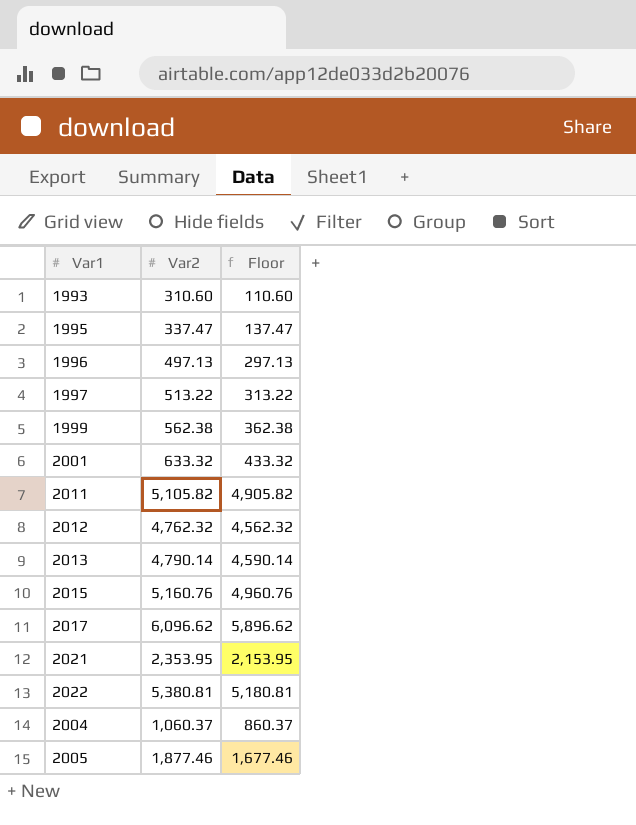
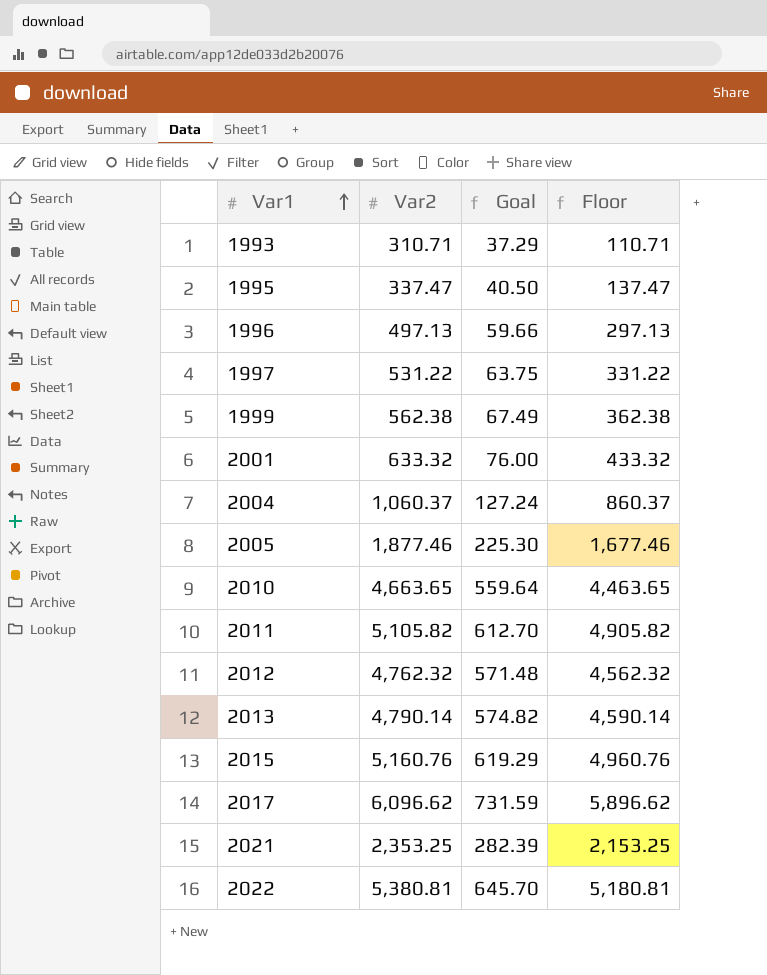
row order: none -> Var1 ascending
column Goal | formula: none -> [Var2] * 0.12
1993 | Var2: 310.60 -> 310.71
1993 | Floor: 110.60 -> 110.71
1997 | Var2: 513.22 -> 531.22
1997 | Floor: 313.22 -> 331.22
row 2010: none -> 4,663.65 | 559.64 | 4,463.65
2021 | Var2: 2,353.95 -> 2,353.25
2021 | Floor: 2,153.95 -> 2,153.25

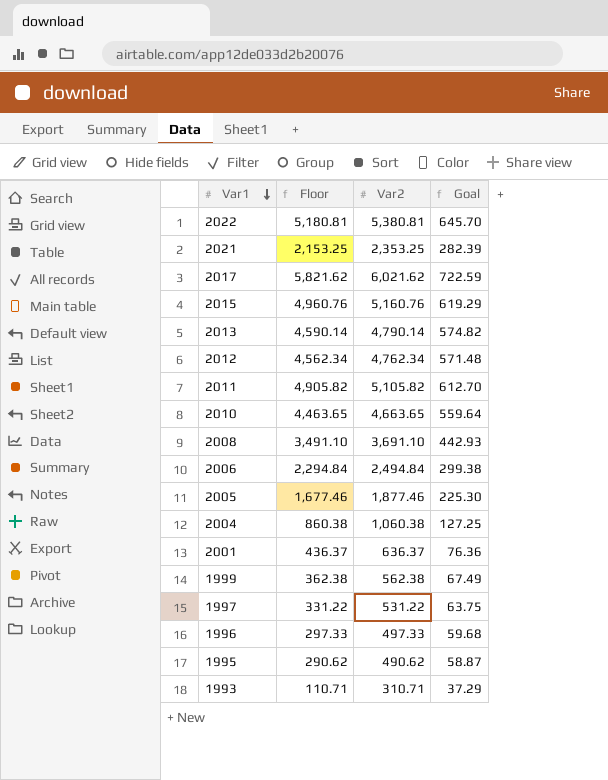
row order: Var1 ascending -> Var1 descending
column Floor | position: 4 -> 2
2017 | Floor: 5,896.62 -> 5,821.62
2017 | Var2: 6,096.62 -> 6,021.62
2017 | Goal: 731.59 -> 722.59
2012 | Floor: 4,562.32 -> 4,562.34
2012 | Var2: 4,762.32 -> 4,762.34
row 2008: none -> 3,491.10 | 3,691.10 | 442.93
row 2006: none -> 2,294.84 | 2,494.84 | 299.38
2004 | Floor: 860.37 -> 860.38
2004 | Var2: 1,060.37 -> 1,060.38
2004 | Goal: 127.24 -> 127.25
2001 | Floor: 433.32 -> 436.37
2001 | Var2: 633.32 -> 636.37
2001 | Goal: 76.00 -> 76.36
1996 | Floor: 297.13 -> 297.33
1996 | Var2: 497.13 -> 497.33
1996 | Goal: 59.66 -> 59.68
1995 | Floor: 137.47 -> 290.62
1995 | Var2: 337.47 -> 490.62
1995 | Goal: 40.50 -> 58.87

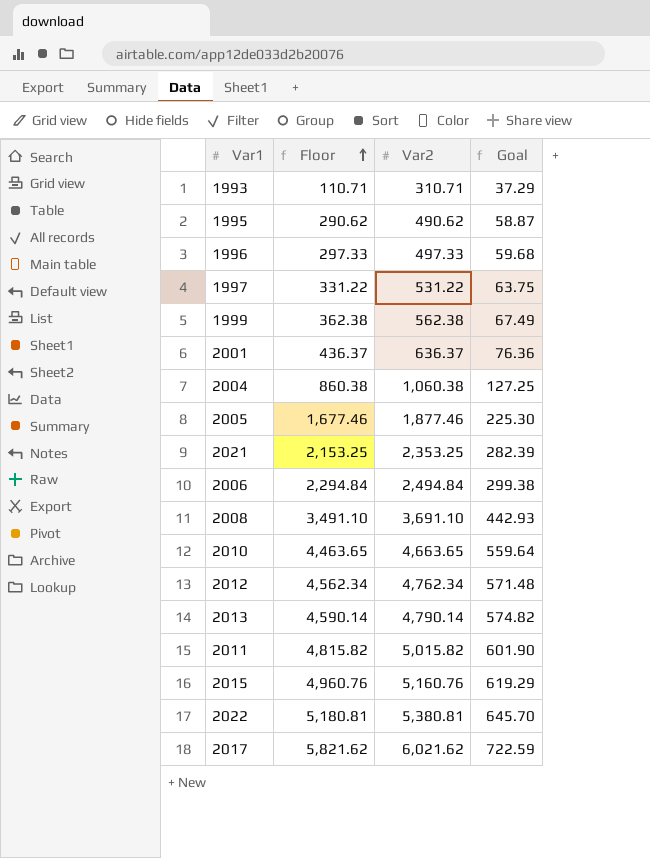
row order: Var1 descending -> Floor ascending
2011 | Floor: 4,905.82 -> 4,815.82
2011 | Var2: 5,105.82 -> 5,015.82
2011 | Goal: 612.70 -> 601.90

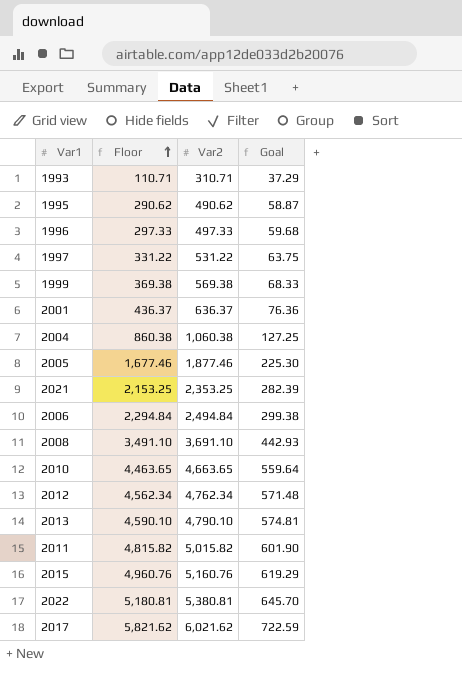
1999 | Floor: 362.38 -> 369.38
1999 | Var2: 562.38 -> 569.38
1999 | Goal: 67.49 -> 68.33
2013 | Floor: 4,590.14 -> 4,590.10
2013 | Var2: 4,790.14 -> 4,790.10
2013 | Goal: 574.82 -> 574.81

